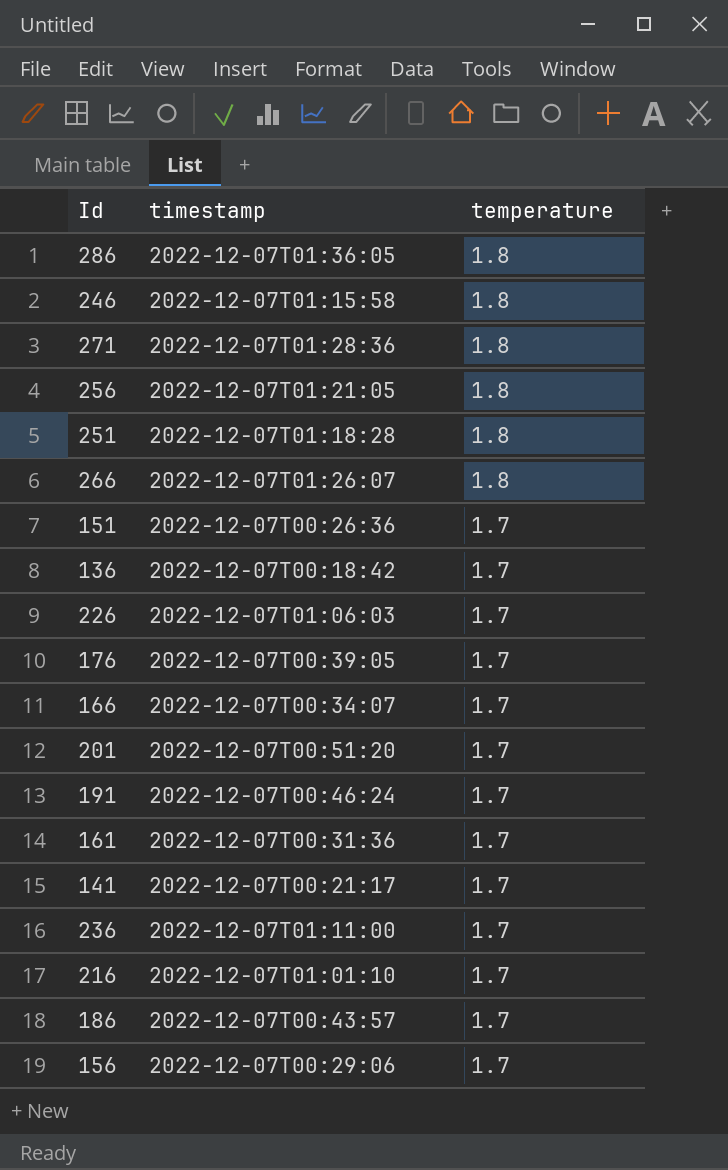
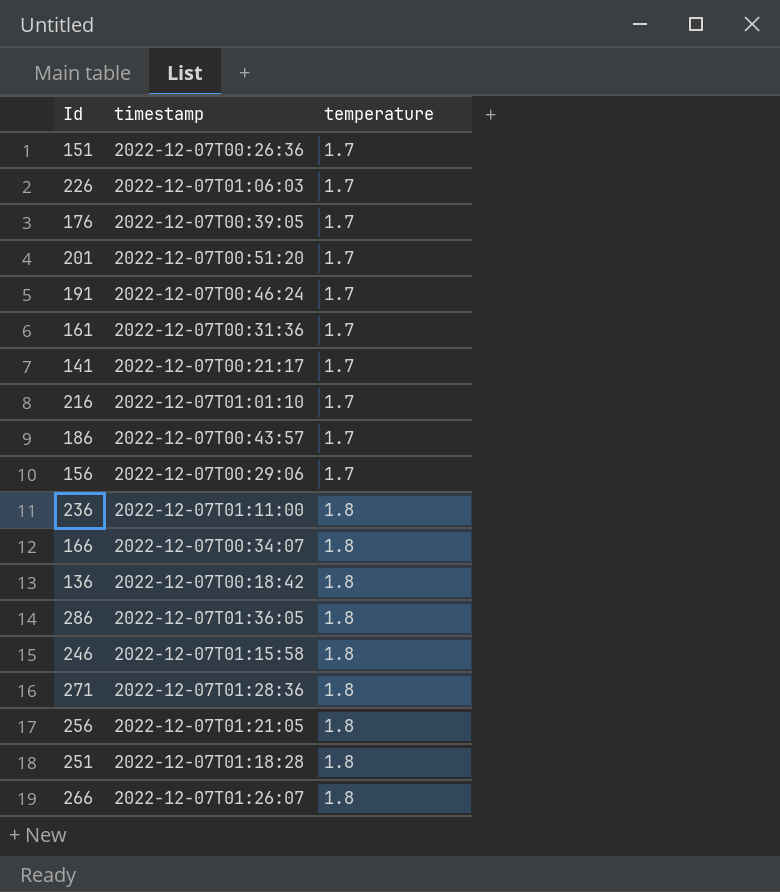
row order: temperature descending -> temperature ascending
236 | temperature: 1.7 -> 1.8
166 | temperature: 1.7 -> 1.8
136 | temperature: 1.7 -> 1.8

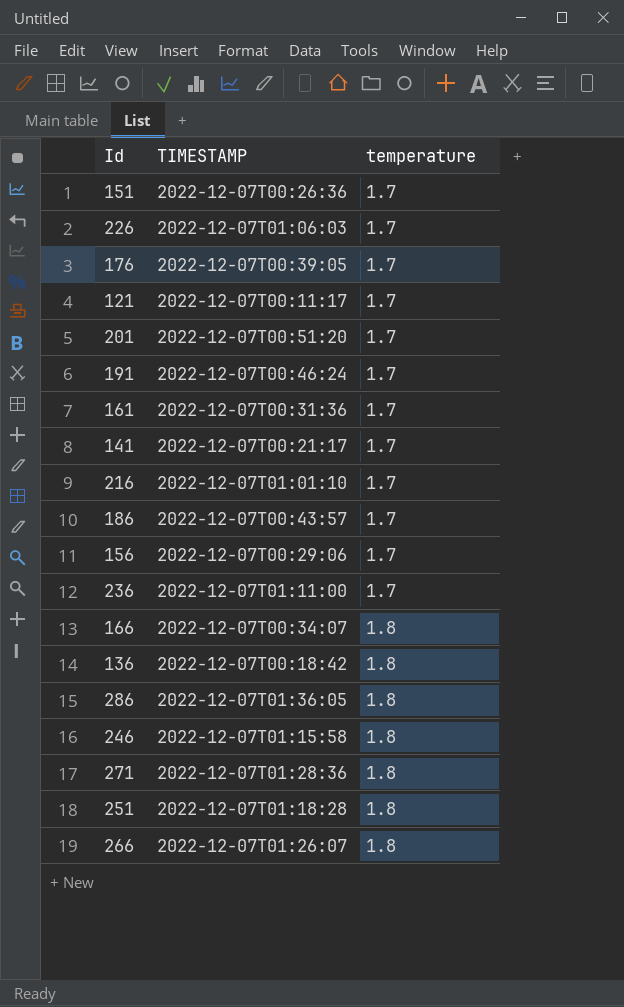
column name: timestamp -> TIMESTAMP
row 256: 2022-12-07T01:21:05 | 1.8 -> none
row 121: none -> 2022-12-07T00:11:17 | 1.7
236 | temperature: 1.8 -> 1.7

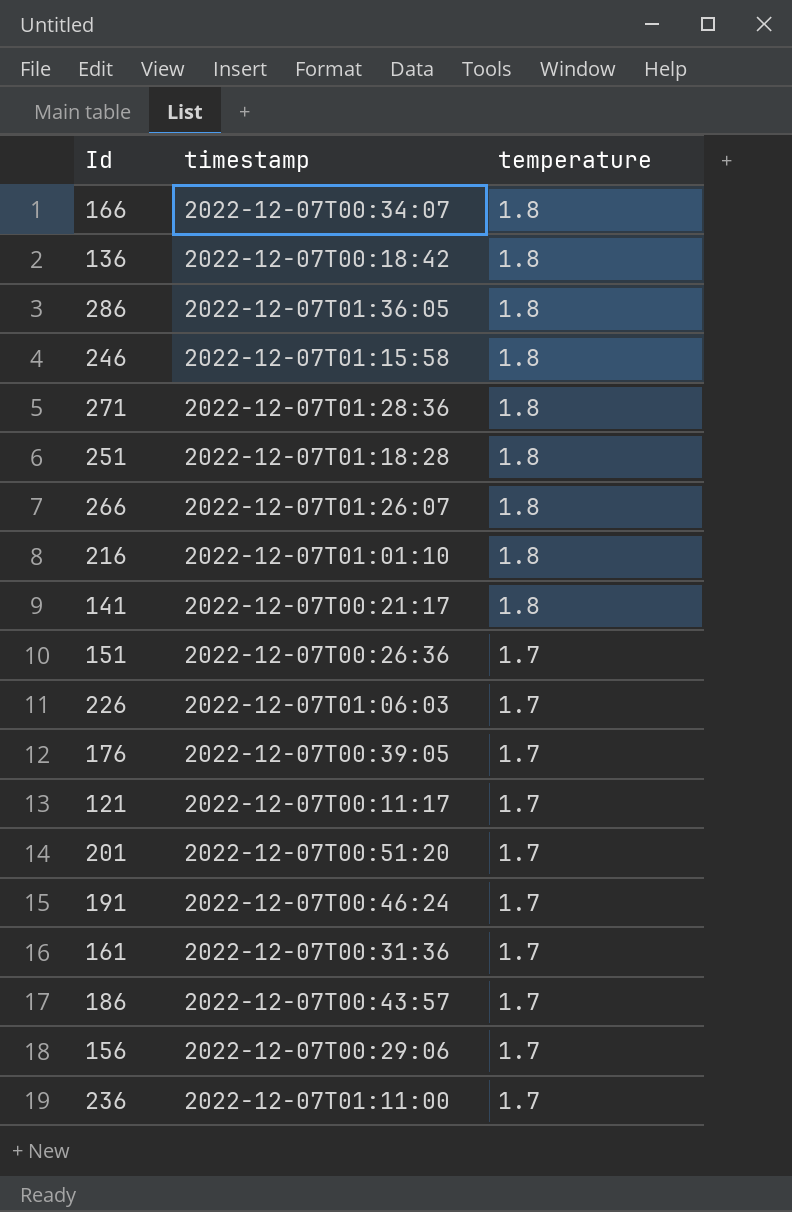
row order: temperature ascending -> temperature descending
column name: TIMESTAMP -> timestamp
216 | temperature: 1.7 -> 1.8
141 | temperature: 1.7 -> 1.8

